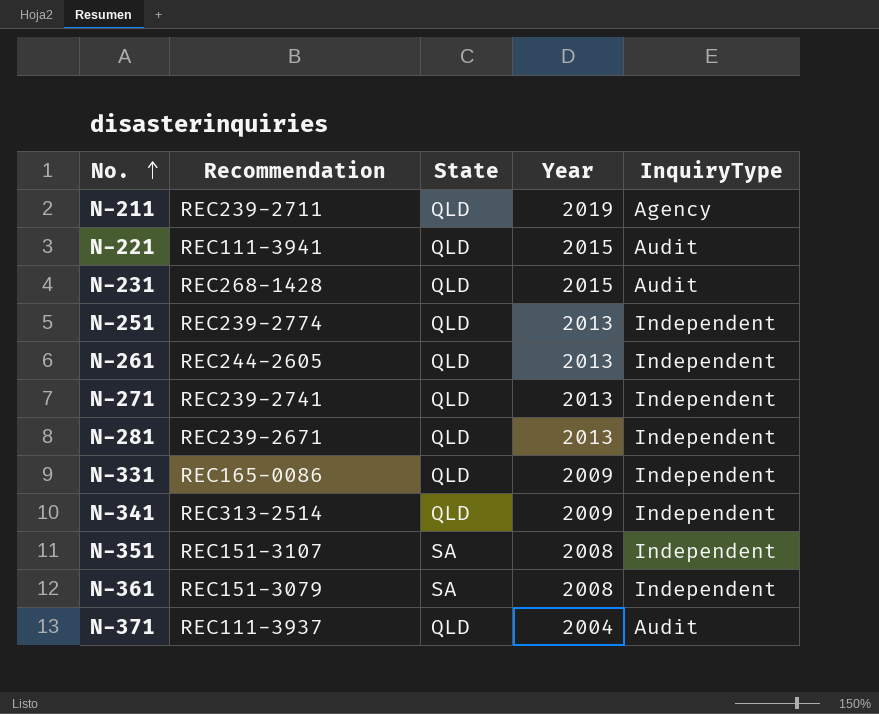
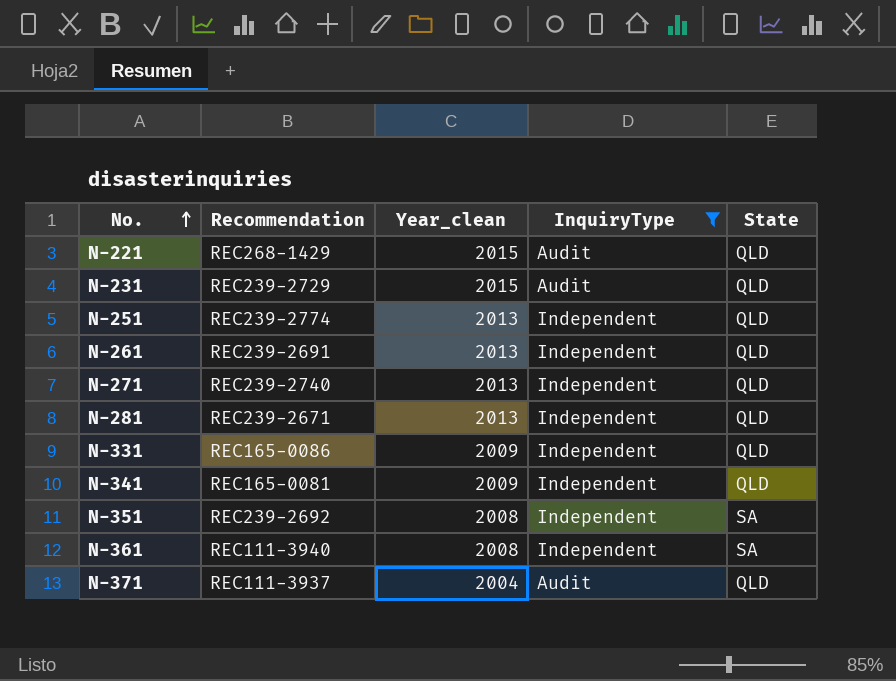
filter: none -> InquiryType != Agency
column name: Year -> Year_clean
column State | position: 3 -> 5
N-221 | Recommendation: REC111-3941 -> REC268-1429
N-231 | Recommendation: REC268-1428 -> REC239-2729
N-261 | Recommendation: REC244-2605 -> REC239-2691
N-271 | Recommendation: REC239-2741 -> REC239-2740
N-341 | Recommendation: REC313-2514 -> REC165-0081
N-351 | Recommendation: REC151-3107 -> REC239-2692
N-361 | Recommendation: REC151-3079 -> REC111-3940

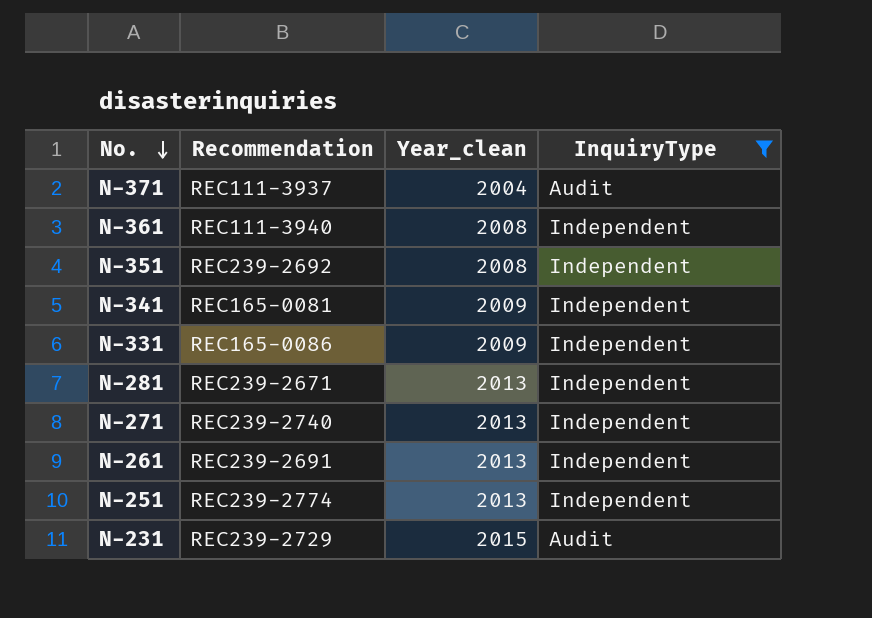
row order: No. ascending -> No. descending
column State | position: 5 -> none
row N-221: REC268-1429 | 2015 | Audit | QLD -> none

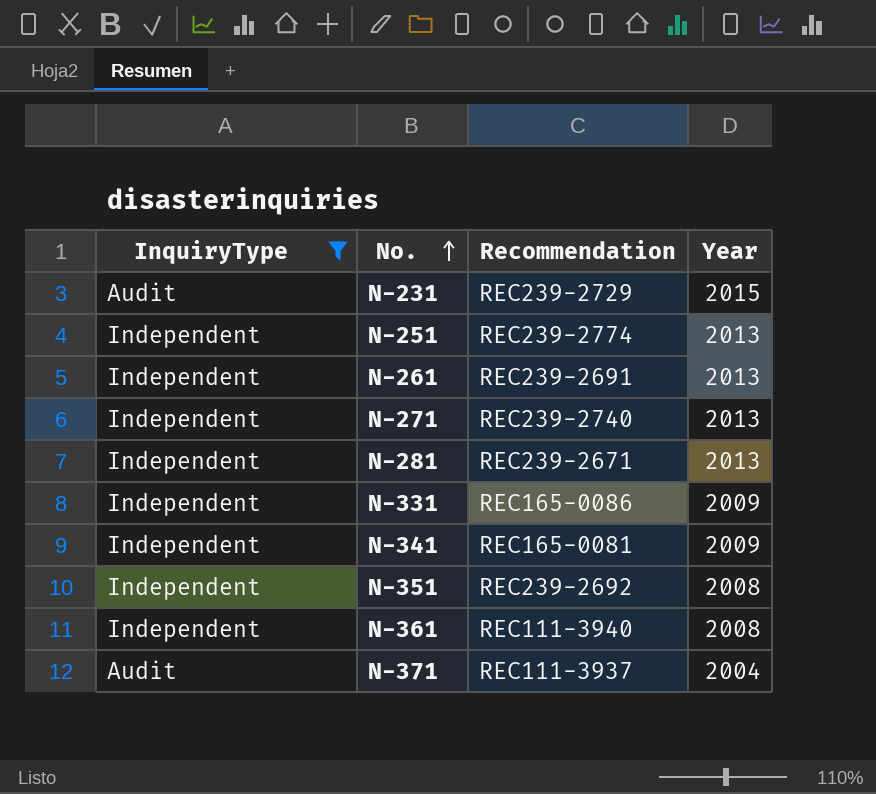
row order: No. descending -> No. ascending
column InquiryType | position: 4 -> 1
column name: Year_clean -> Year

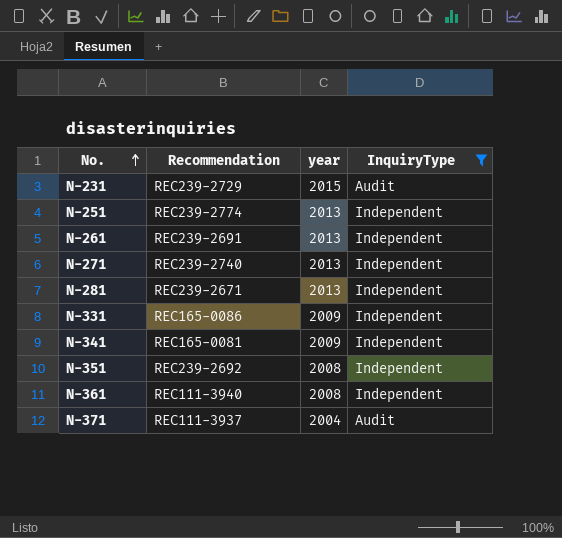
column name: Year -> year
column InquiryType | position: 1 -> 4

